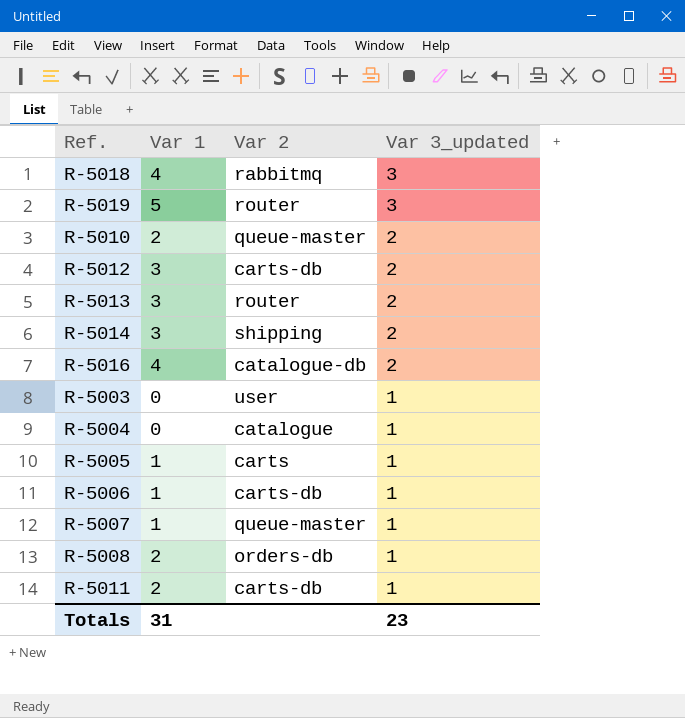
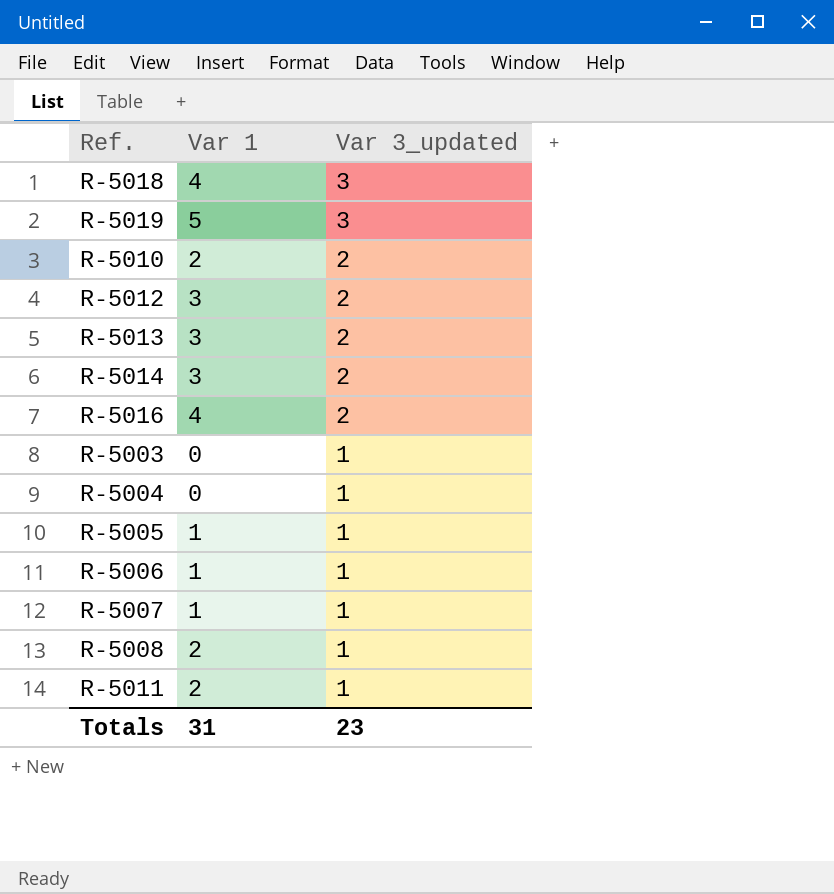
column Var 2 | position: 3 -> none

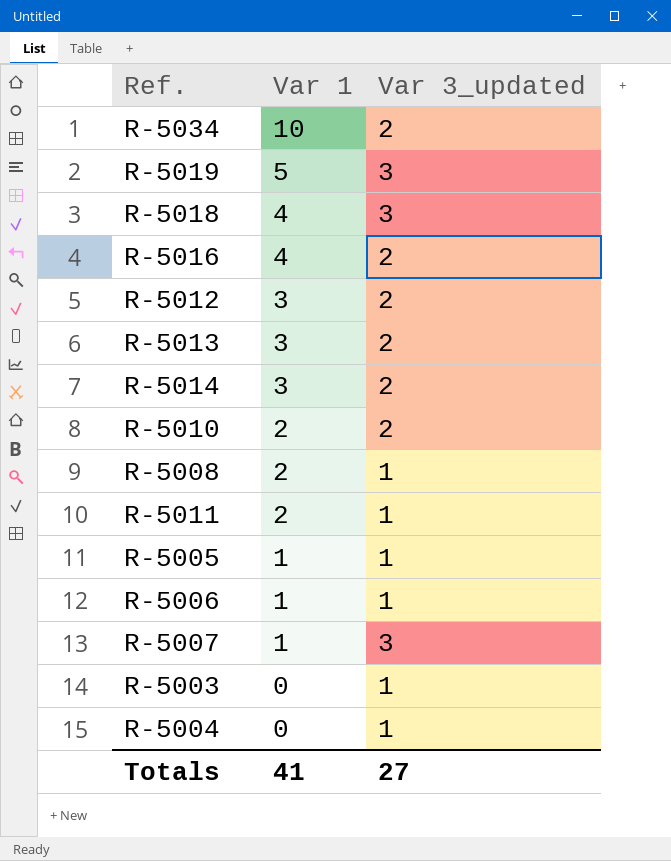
row order: Var 3_updated descending -> Var 1 descending
row R-5034: none -> 10 | 2
R-5007 | Var 3_updated: 1 -> 3
Totals | Var 1: 31 -> 41
Totals | Var 3_updated: 23 -> 27

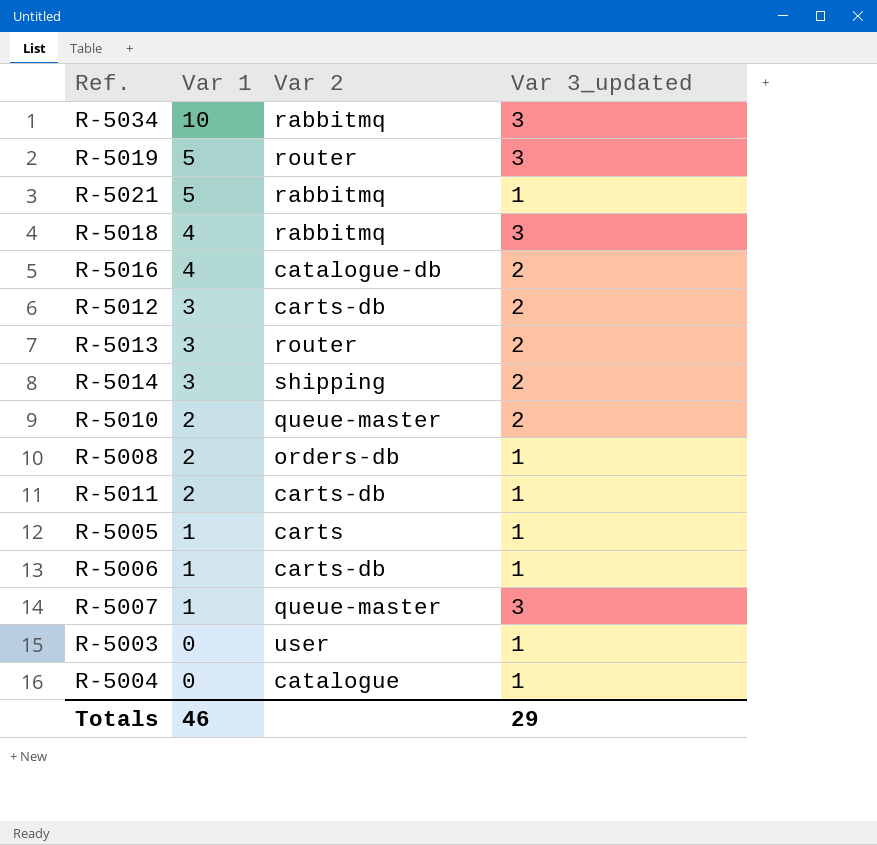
column Var 2 | position: none -> 3
R-5034 | Var 3_updated: 2 -> 3
row R-5021: none -> 5 | rabbitmq | 1
Totals | Var 1: 41 -> 46
Totals | Var 3_updated: 27 -> 29

